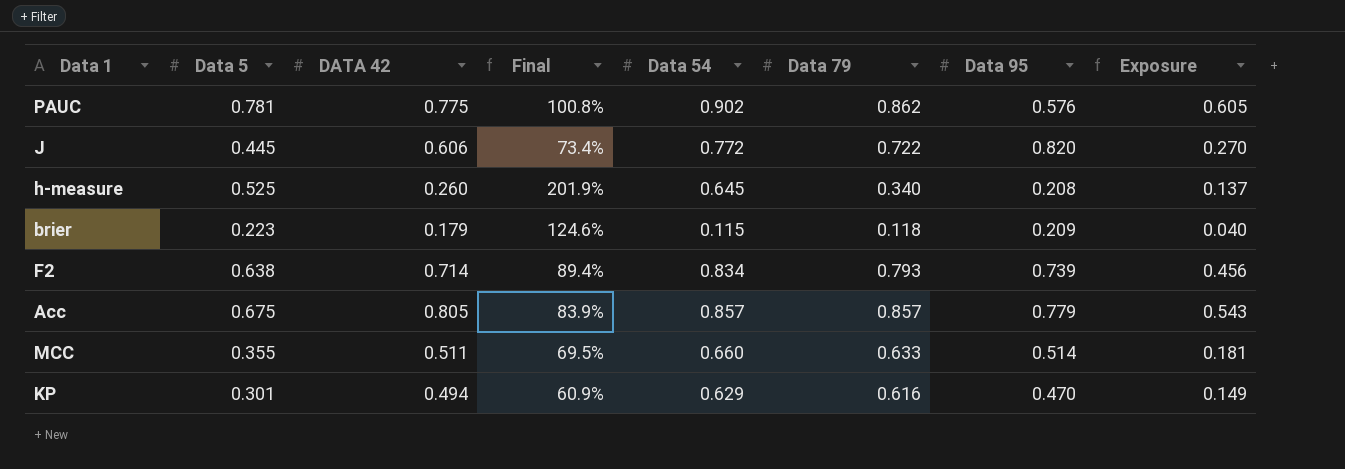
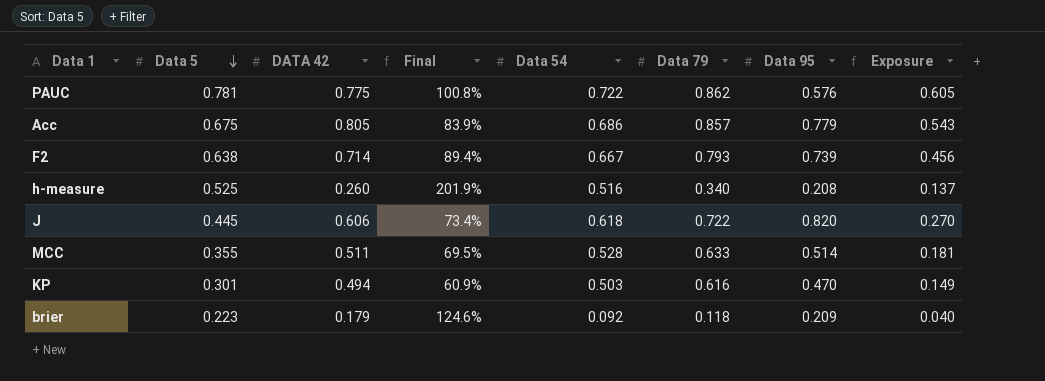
row order: none -> Data 5 descending
PAUC | Data 54: 0.902 -> 0.722
Acc | Data 54: 0.857 -> 0.686
F2 | Data 54: 0.834 -> 0.667
h-measure | Data 54: 0.645 -> 0.516
J | Data 54: 0.772 -> 0.618
MCC | Data 54: 0.660 -> 0.528
KP | Data 54: 0.629 -> 0.503
brier | Data 54: 0.115 -> 0.092

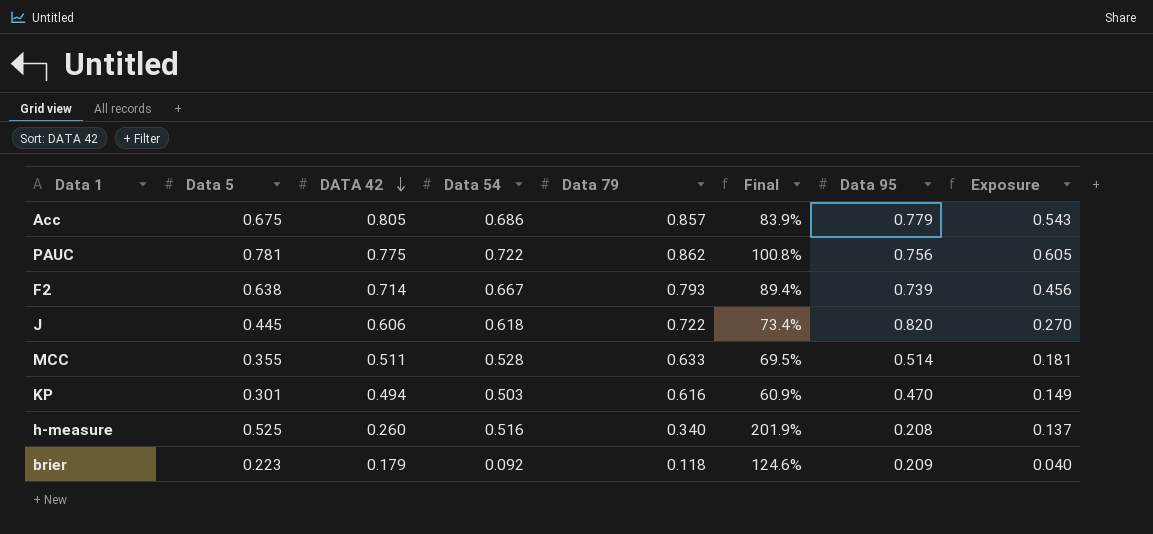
row order: Data 5 descending -> DATA 42 descending
column Final | position: 4 -> 6
PAUC | Data 95: 0.576 -> 0.756

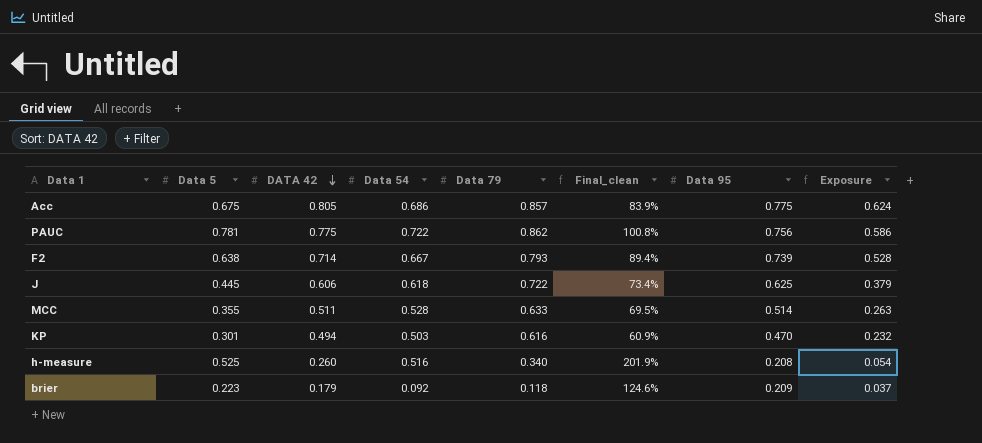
column name: Final -> Final_clean
column Exposure | formula: [Data 5] * [DATA 42] -> [DATA 42] * [Data 95]
Acc | Data 95: 0.779 -> 0.775
J | Data 95: 0.820 -> 0.625

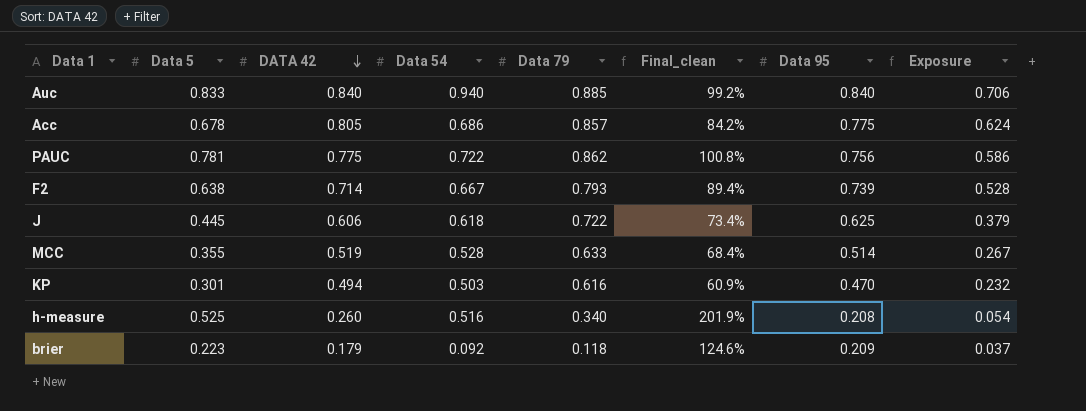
row Auc: none -> 0.833 | 0.840 | 0.940 | 0.885 | 99.2% | 0.840 | 0.706
Acc | Data 5: 0.675 -> 0.678
Acc | Final_clean: 83.9% -> 84.2%
MCC | DATA 42: 0.511 -> 0.519
MCC | Final_clean: 69.5% -> 68.4%
MCC | Exposure: 0.263 -> 0.267

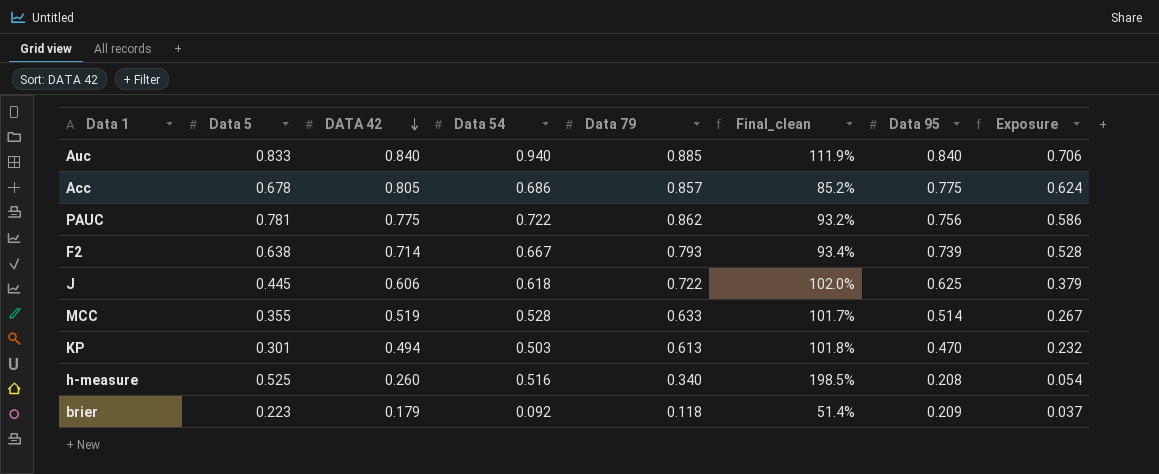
column Final_clean | formula: [Data 5] / [DATA 42] -> [Data 54] / [DATA 42]
KP | Data 79: 0.616 -> 0.613

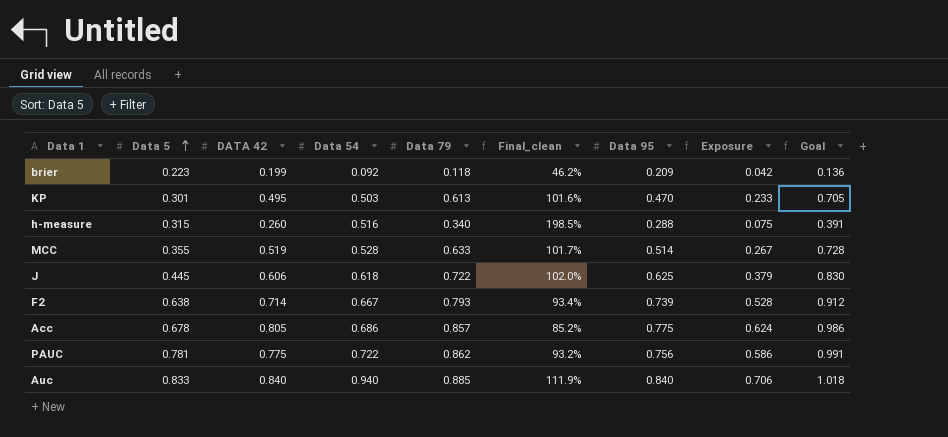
row order: DATA 42 descending -> Data 5 ascending
column Goal | formula: none -> [Data 79] * 1.15
brier | DATA 42: 0.179 -> 0.199
brier | Final_clean: 51.4% -> 46.2%
brier | Exposure: 0.037 -> 0.042
KP | DATA 42: 0.494 -> 0.495
KP | Final_clean: 101.8% -> 101.6%
KP | Exposure: 0.232 -> 0.233
h-measure | Data 5: 0.525 -> 0.315
h-measure | Data 95: 0.208 -> 0.288
h-measure | Exposure: 0.054 -> 0.075

